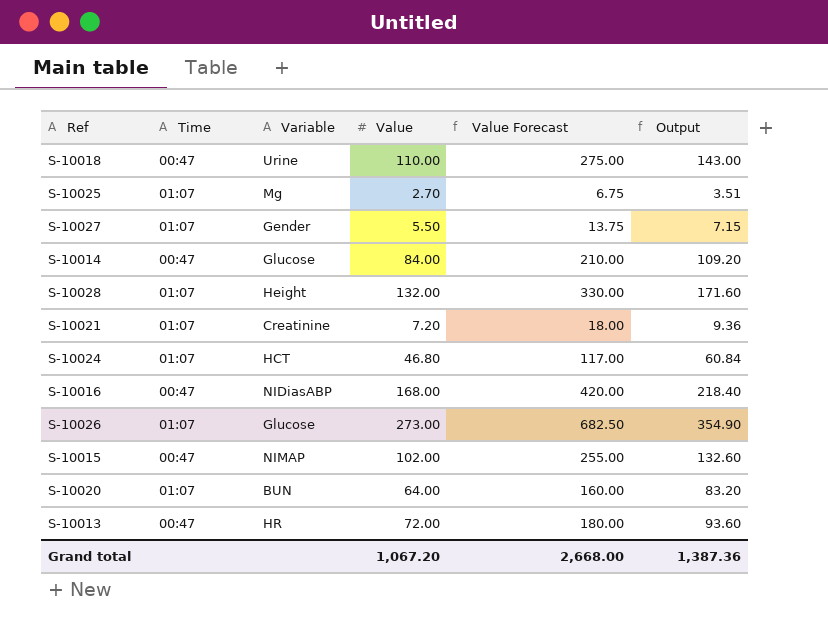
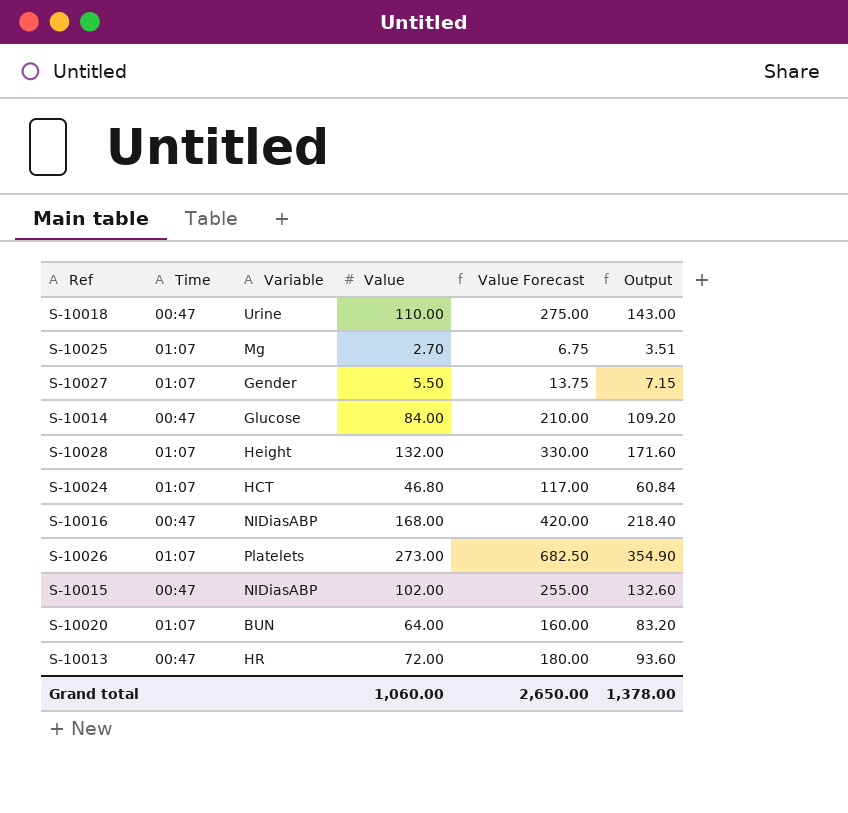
row S-10021: 01:07 | Creatinine | 7.20 | 18.00 | 9.36 -> none
S-10026 | Variable: Glucose -> Platelets
S-10015 | Variable: NIMAP -> NIDiasABP
Grand total | Value: 1,067.20 -> 1,060.00
Grand total | Value Forecast: 2,668.00 -> 2,650.00
Grand total | Output: 1,387.36 -> 1,378.00

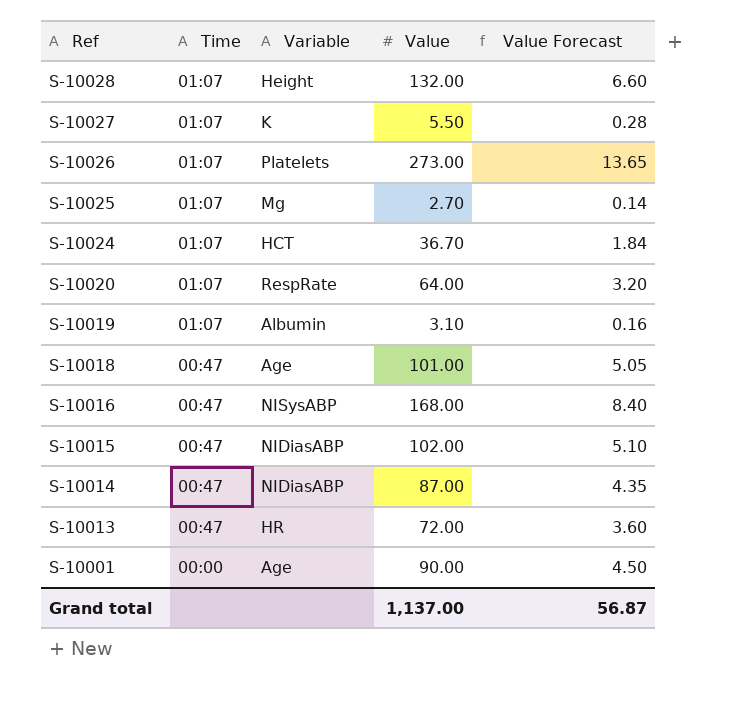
row order: none -> Ref descending
column Output | formula: [Value] * 1.3 -> none
column Value Forecast | formula: [Value] * 2.5 -> [Value] * 0.05
S-10027 | Variable: Gender -> K
S-10024 | Value: 46.80 -> 36.70
S-10020 | Variable: BUN -> RespRate
row S-10019: none -> 01:07 | Albumin | 3.10 | 0.16
S-10018 | Variable: Urine -> Age
S-10018 | Value: 110.00 -> 101.00
S-10016 | Variable: NIDiasABP -> NISysABP
S-10014 | Variable: Glucose -> NIDiasABP
S-10014 | Value: 84.00 -> 87.00
row S-10001: none -> 00:00 | Age | 90.00 | 4.50
Grand total | Value: 1,060.00 -> 1,137.00
Grand total | Value Forecast: 2,650.00 -> 56.87

